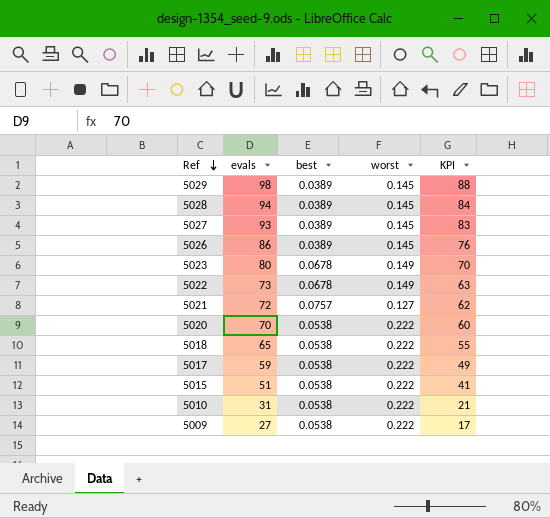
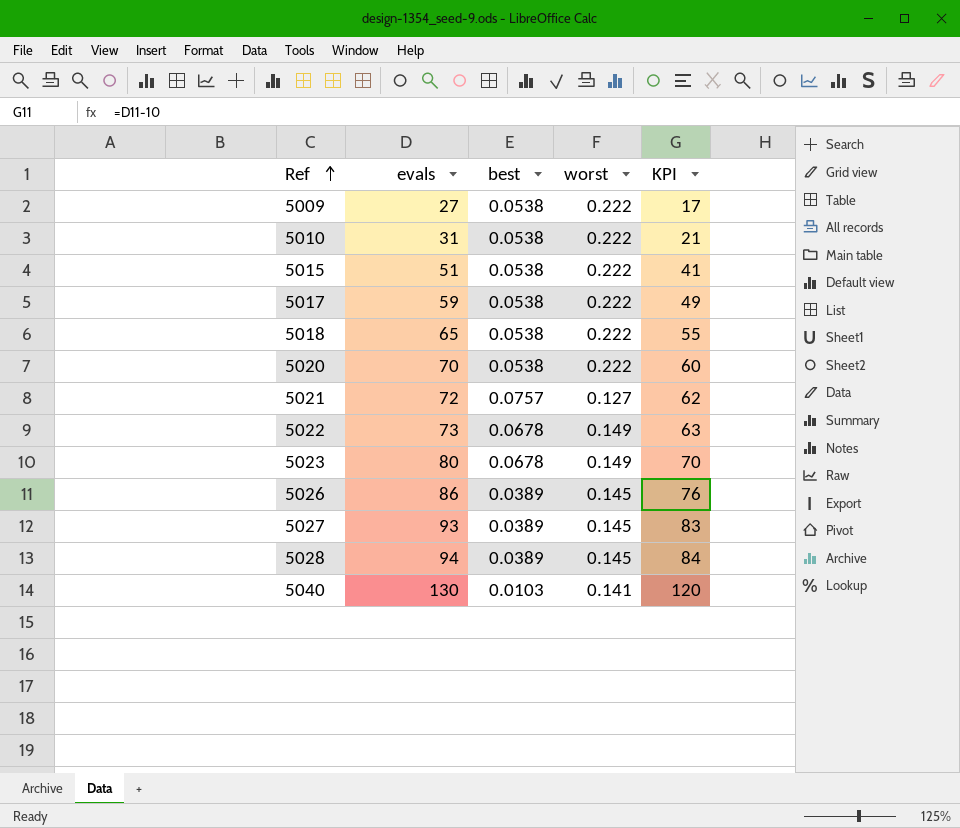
row order: Ref descending -> Ref ascending
row 5029: 98 | 0.0389 | 0.145 | 88 -> none
row 5040: none -> 130 | 0.0103 | 0.141 | 120

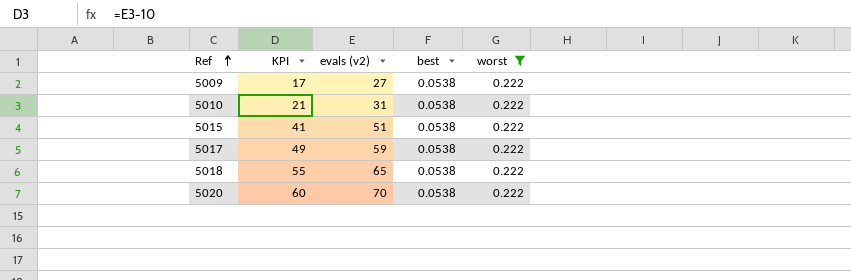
filter: none -> worst = 0.222
column KPI | position: 5 -> 2
column name: evals -> evals (v2)

